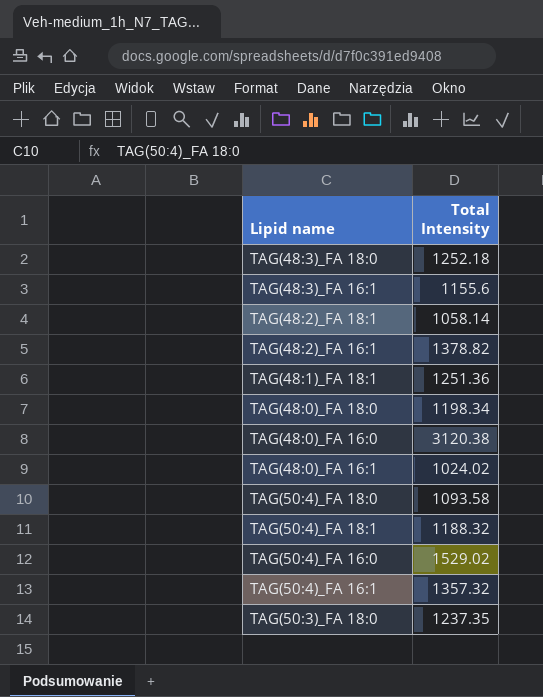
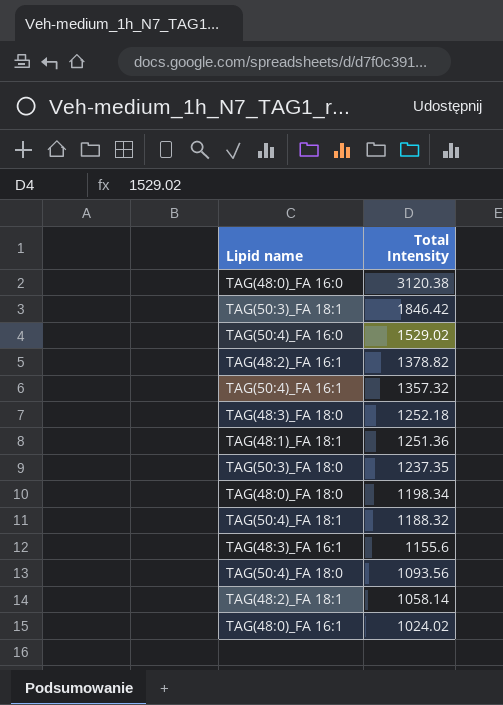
row order: none -> Total Intensity descending
row TAG(50:3)_FA 18:1: none -> 1846.42
TAG(50:4)_FA 18:0 | Total Intensity: 1093.58 -> 1093.56

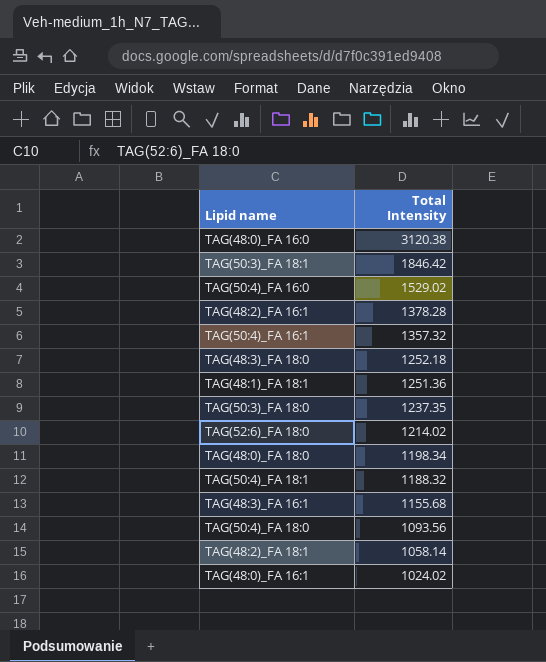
TAG(48:2)_FA 16:1 | Total Intensity: 1378.82 -> 1378.28
row TAG(52:6)_FA 18:0: none -> 1214.02
TAG(48:3)_FA 16:1 | Total Intensity: 1155.6 -> 1155.68

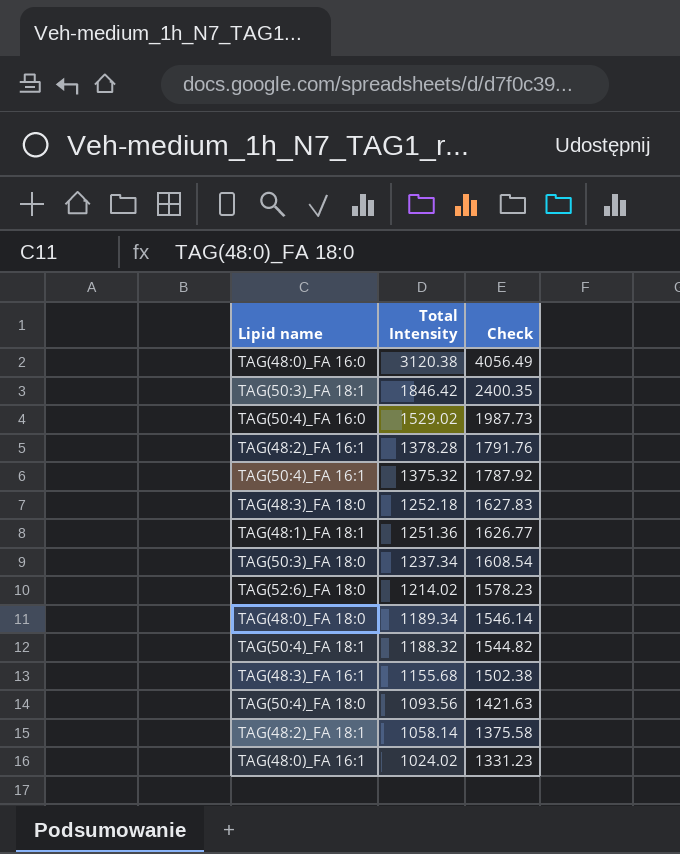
column Check | formula: none -> [Total Intensity] * 1.3
TAG(50:4)_FA 16:1 | Total Intensity: 1357.32 -> 1375.32
TAG(50:3)_FA 18:0 | Total Intensity: 1237.35 -> 1237.34
TAG(48:0)_FA 18:0 | Total Intensity: 1198.34 -> 1189.34

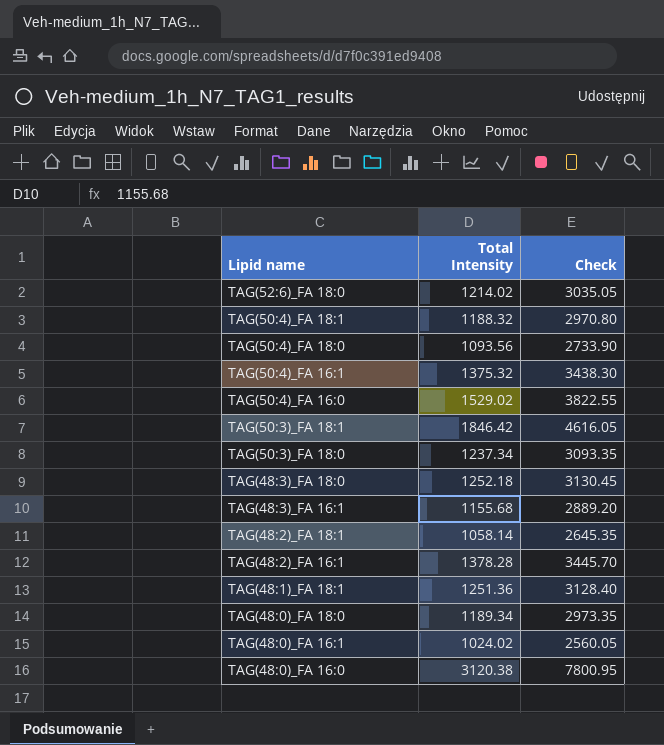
row order: Total Intensity descending -> Lipid name descending
column Check | formula: [Total Intensity] * 1.3 -> [Total Intensity] * 2.5

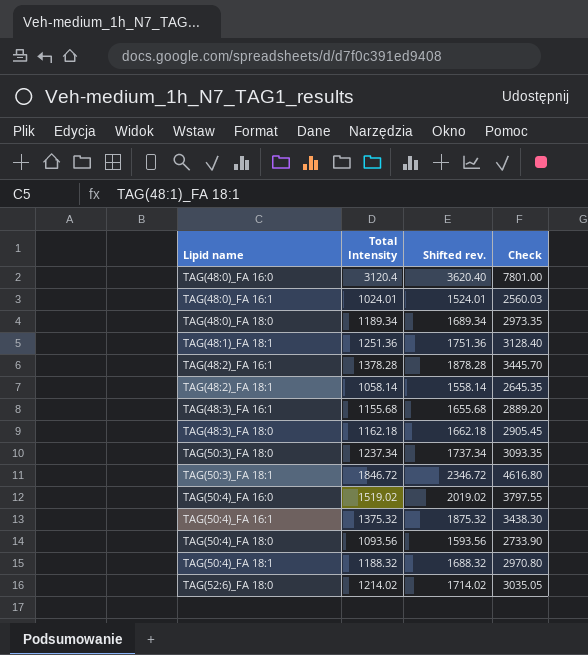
row order: Lipid name descending -> Lipid name ascending
column Shifted rev. | formula: none -> [Total Intensity] + 500
TAG(48:0)_FA 16:0 | Total Intensity: 3120.38 -> 3120.4
TAG(48:0)_FA 16:0 | Check: 7800.95 -> 7801.00
TAG(48:0)_FA 16:1 | Total Intensity: 1024.02 -> 1024.01
TAG(48:0)_FA 16:1 | Check: 2560.05 -> 2560.03
TAG(48:3)_FA 18:0 | Total Intensity: 1252.18 -> 1162.18
TAG(48:3)_FA 18:0 | Check: 3130.45 -> 2905.45
TAG(50:3)_FA 18:1 | Total Intensity: 1846.42 -> 1846.72
TAG(50:3)_FA 18:1 | Check: 4616.05 -> 4616.80
TAG(50:4)_FA 16:0 | Total Intensity: 1529.02 -> 1519.02
TAG(50:4)_FA 16:0 | Check: 3822.55 -> 3797.55

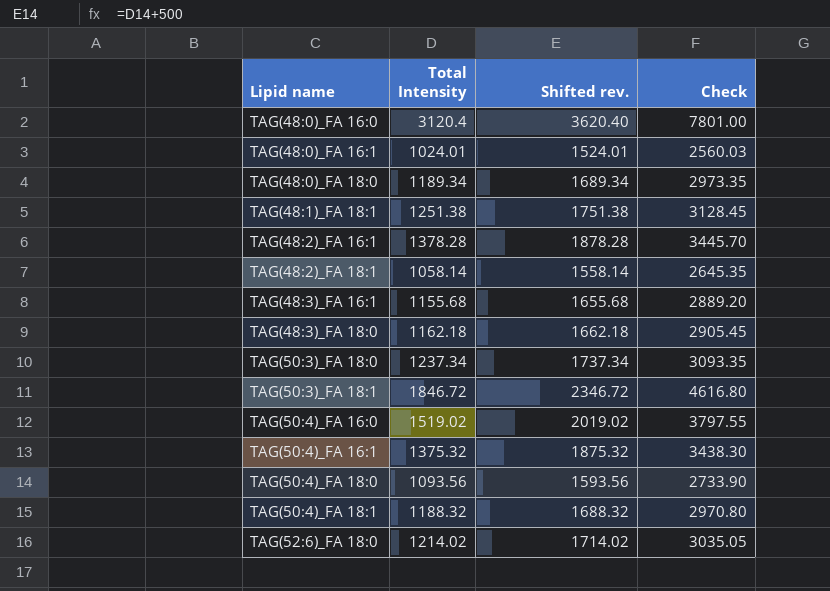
TAG(48:1)_FA 18:1 | Total Intensity: 1251.36 -> 1251.38
TAG(48:1)_FA 18:1 | Shifted rev.: 1751.36 -> 1751.38
TAG(48:1)_FA 18:1 | Check: 3128.40 -> 3128.45

